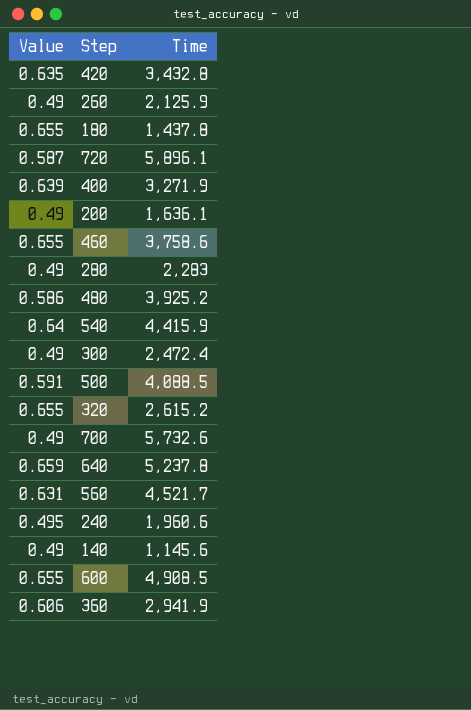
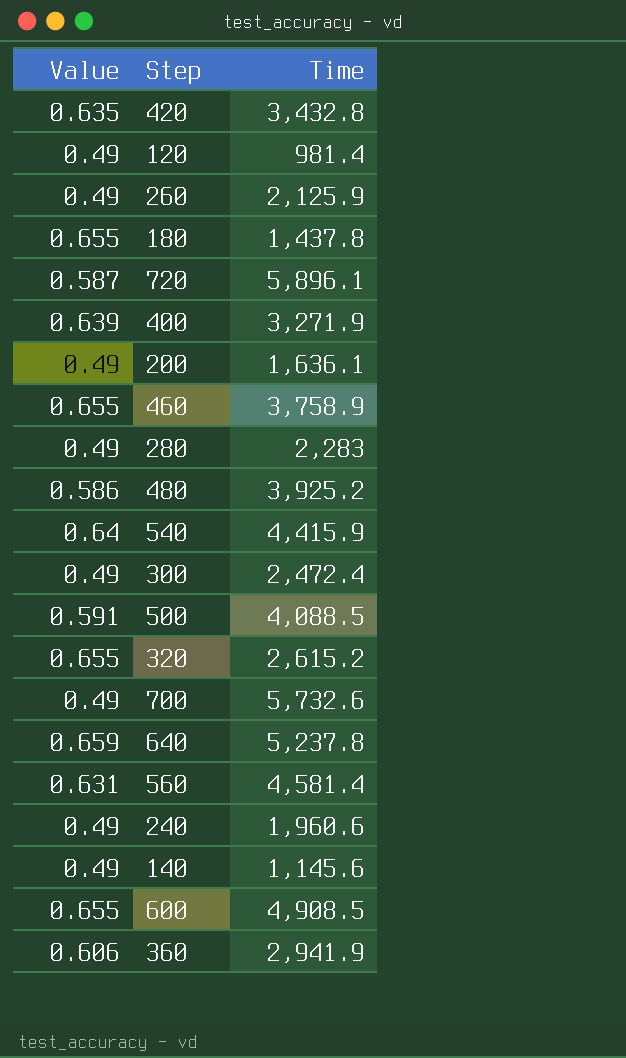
row 120: none -> 0.49 | 981.4
460 | Time: 3,758.6 -> 3,758.9
560 | Time: 4,521.7 -> 4,581.4
240 | Value: 0.495 -> 0.49

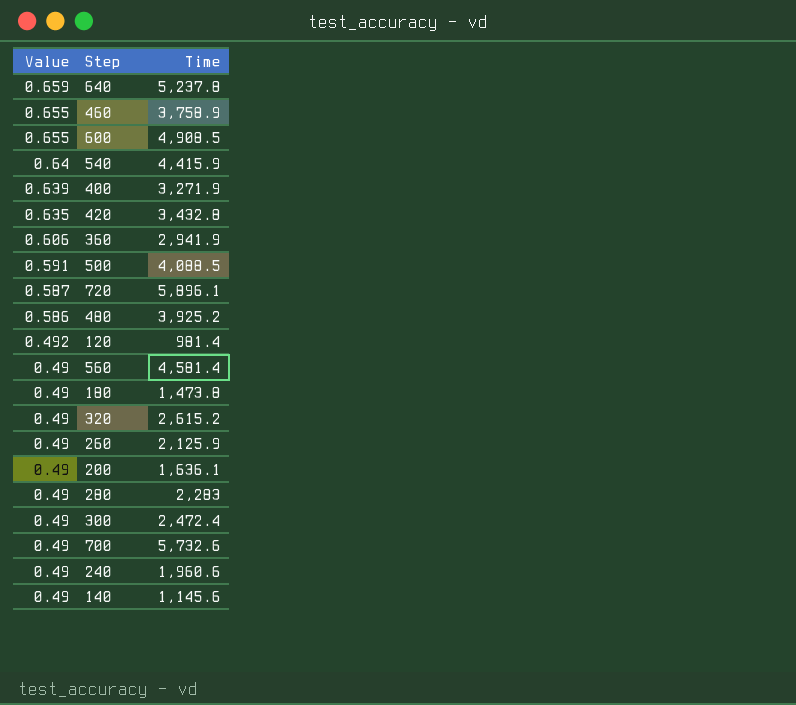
row order: none -> Value descending
120 | Value: 0.49 -> 0.492
560 | Value: 0.631 -> 0.49
180 | Value: 0.655 -> 0.49
180 | Time: 1,437.8 -> 1,473.8
320 | Value: 0.655 -> 0.49

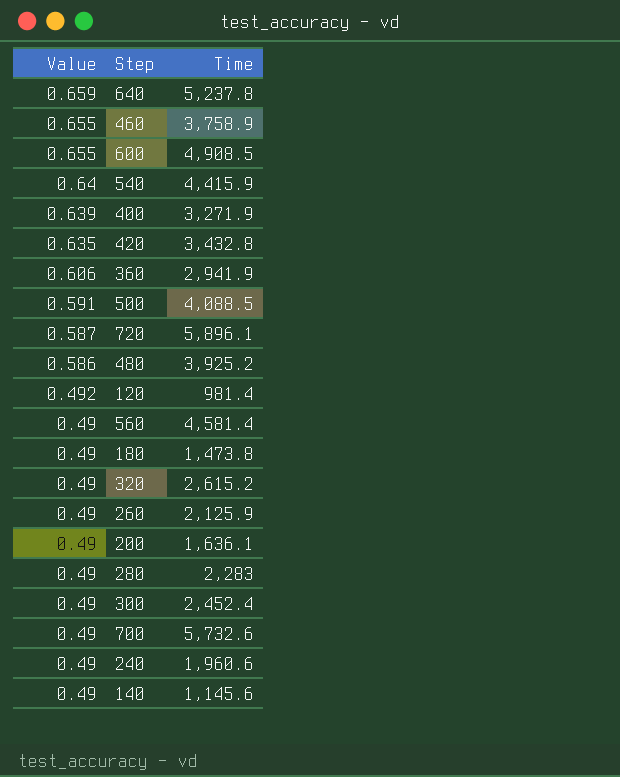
300 | Time: 2,472.4 -> 2,452.4

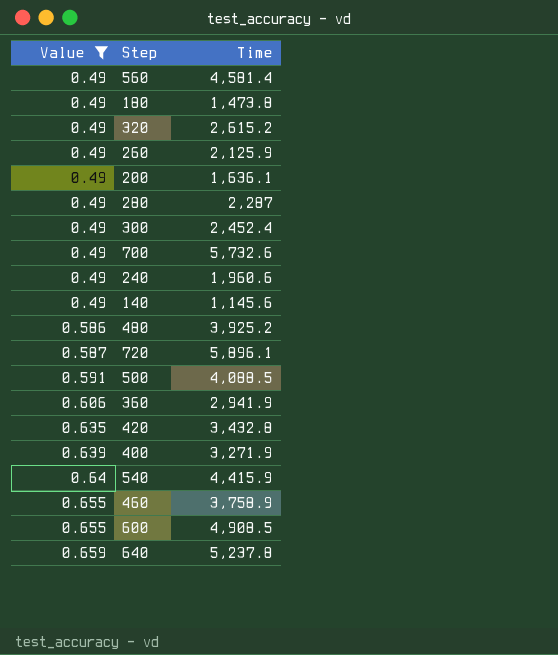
filter: none -> Value != 0.492
row order: Value descending -> Value ascending
280 | Time: 2,283 -> 2,287

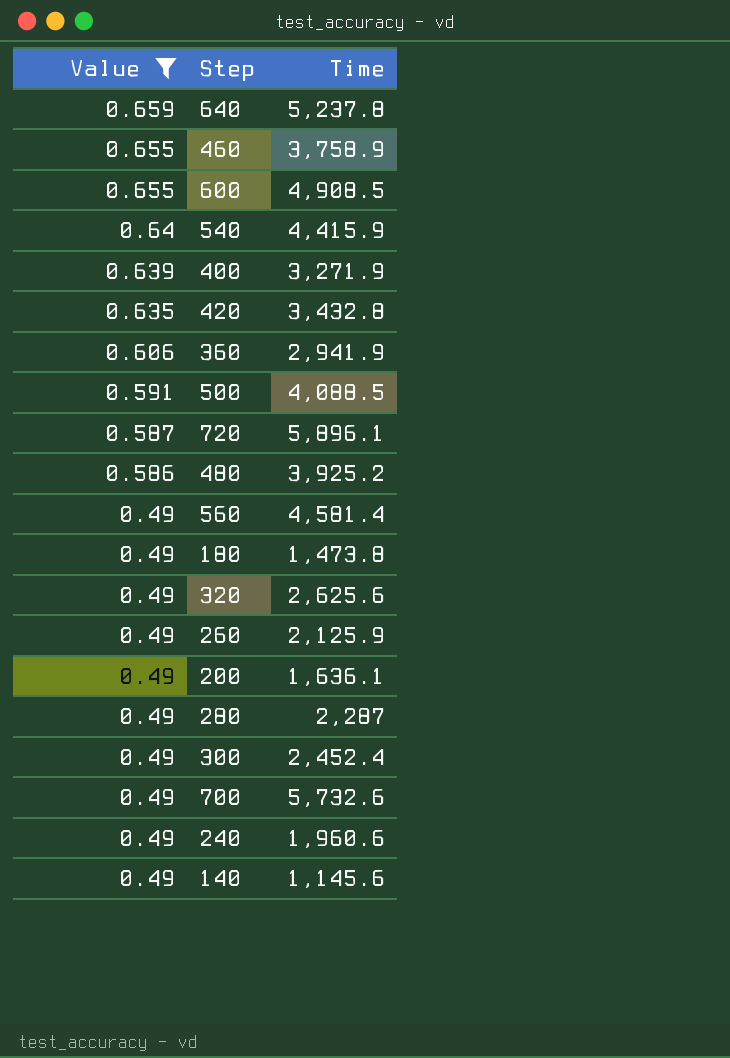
row order: Value ascending -> Value descending
320 | Time: 2,615.2 -> 2,625.6

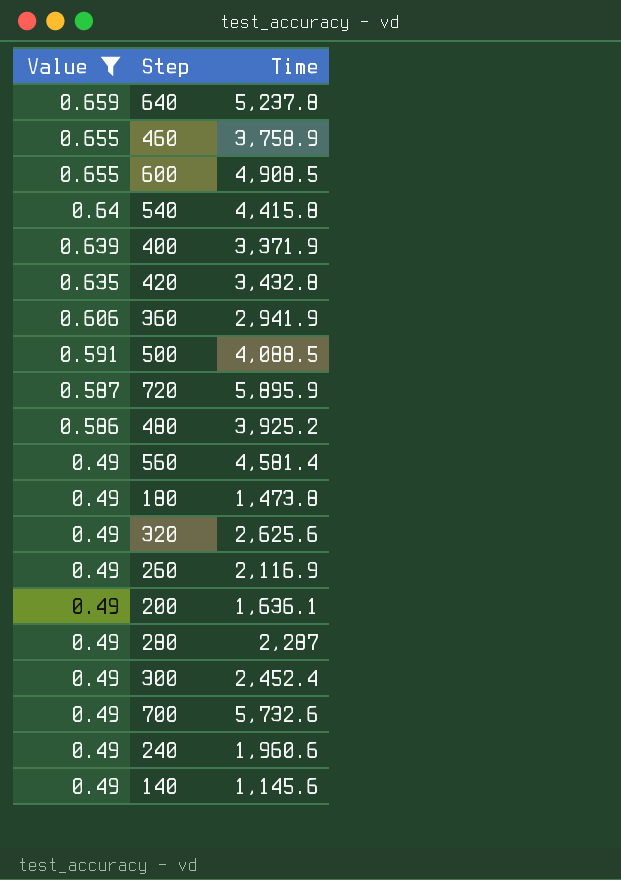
540 | Time: 4,415.9 -> 4,415.8
400 | Time: 3,271.9 -> 3,371.9
720 | Time: 5,896.1 -> 5,895.9
260 | Time: 2,125.9 -> 2,116.9

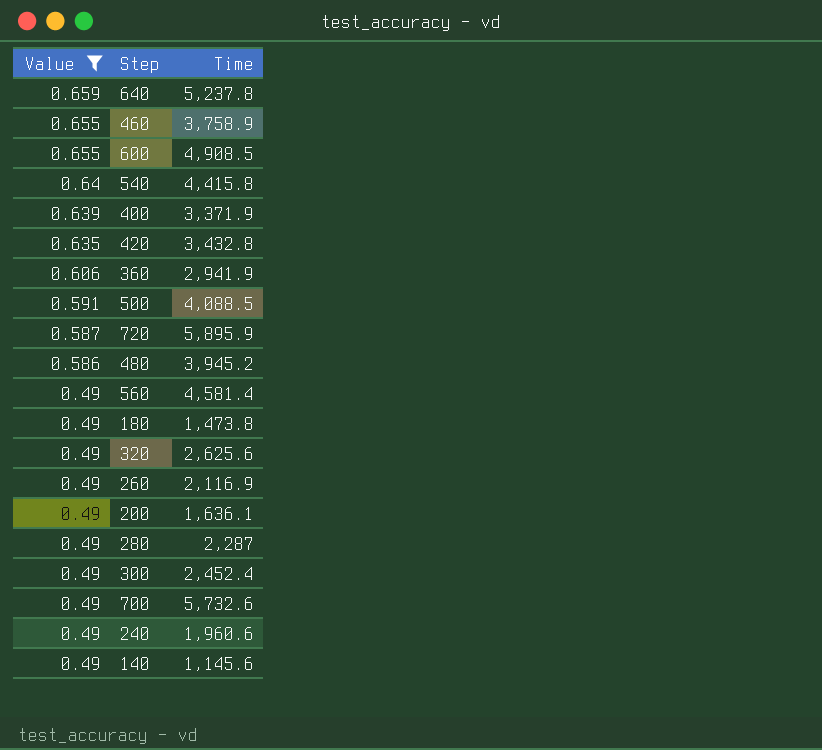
480 | Time: 3,925.2 -> 3,945.2

